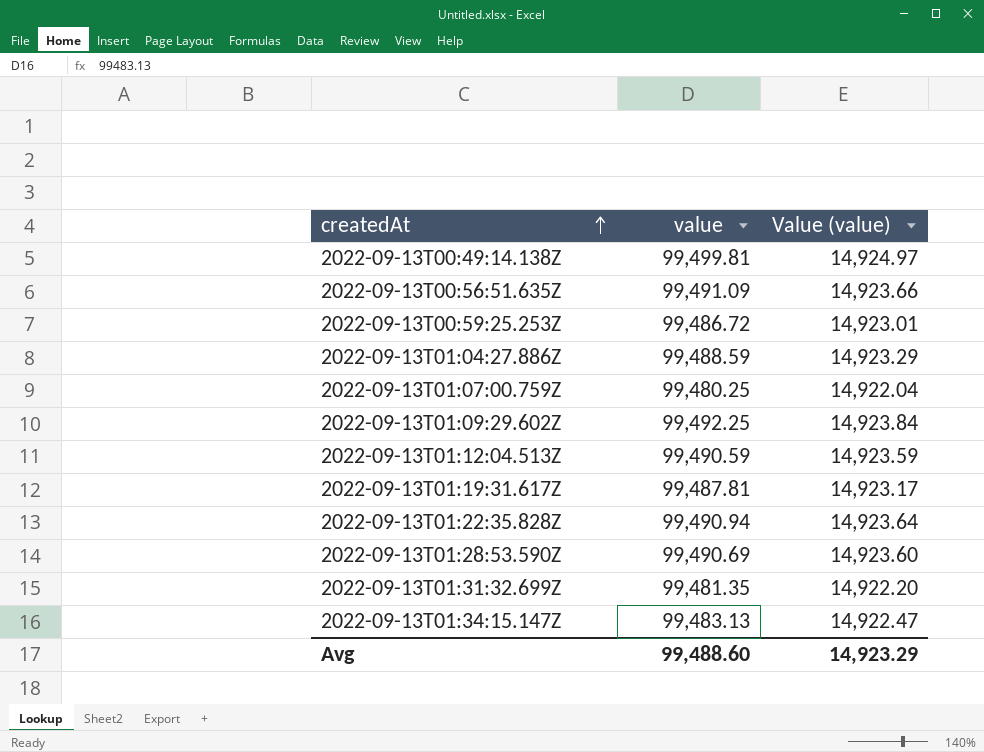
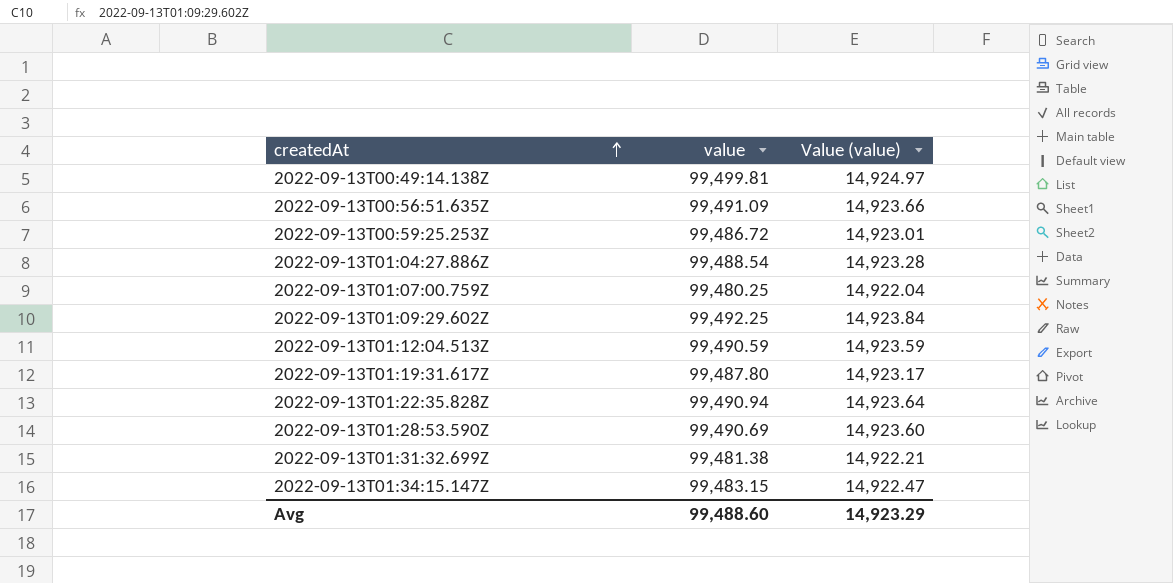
2022-09-13T01:04:27.886Z | value: 99,488.59 -> 99,488.54
2022-09-13T01:04:27.886Z | Value (value): 14,923.29 -> 14,923.28
2022-09-13T01:19:31.617Z | value: 99,487.81 -> 99,487.80
2022-09-13T01:31:32.699Z | value: 99,481.35 -> 99,481.38
2022-09-13T01:31:32.699Z | Value (value): 14,922.20 -> 14,922.21
2022-09-13T01:34:15.147Z | value: 99,483.13 -> 99,483.15

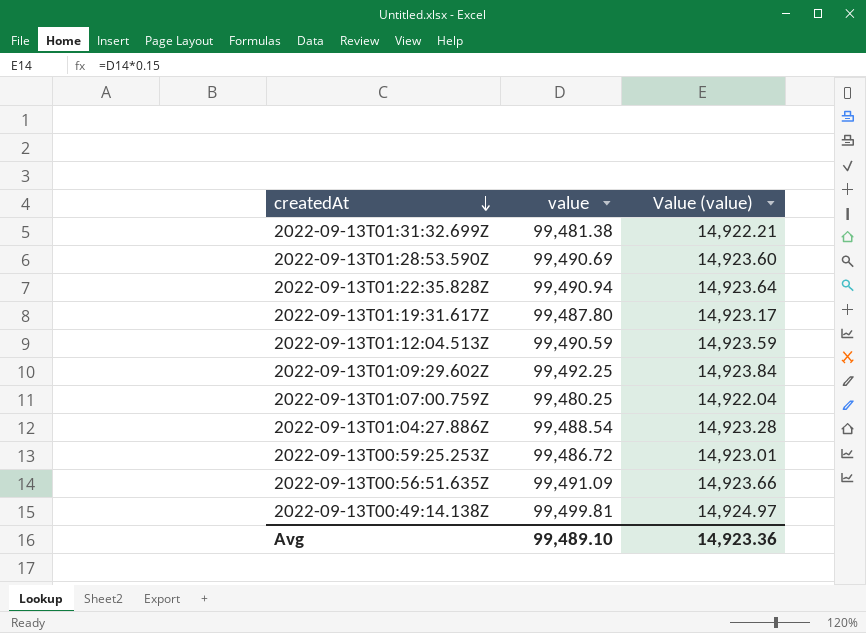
row order: createdAt ascending -> createdAt descending
row 2022-09-13T01:34:15.147Z: 99,483.15 | 14,922.47 -> none
Avg | value: 99,488.60 -> 99,489.10
Avg | Value (value): 14,923.29 -> 14,923.36

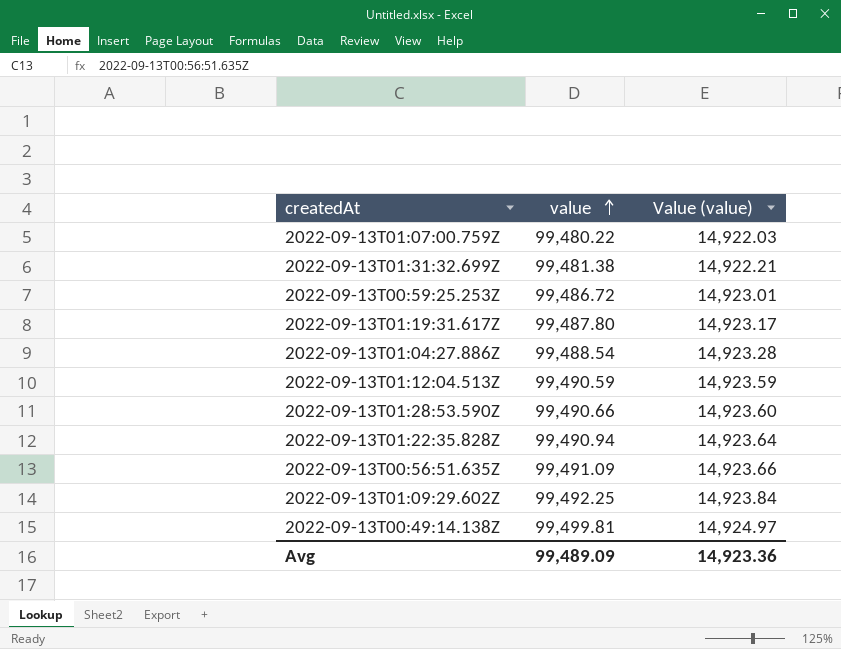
row order: createdAt descending -> value ascending
2022-09-13T01:07:00.759Z | value: 99,480.25 -> 99,480.22
2022-09-13T01:07:00.759Z | Value (value): 14,922.04 -> 14,922.03
2022-09-13T01:28:53.590Z | value: 99,490.69 -> 99,490.66
Avg | value: 99,489.10 -> 99,489.09

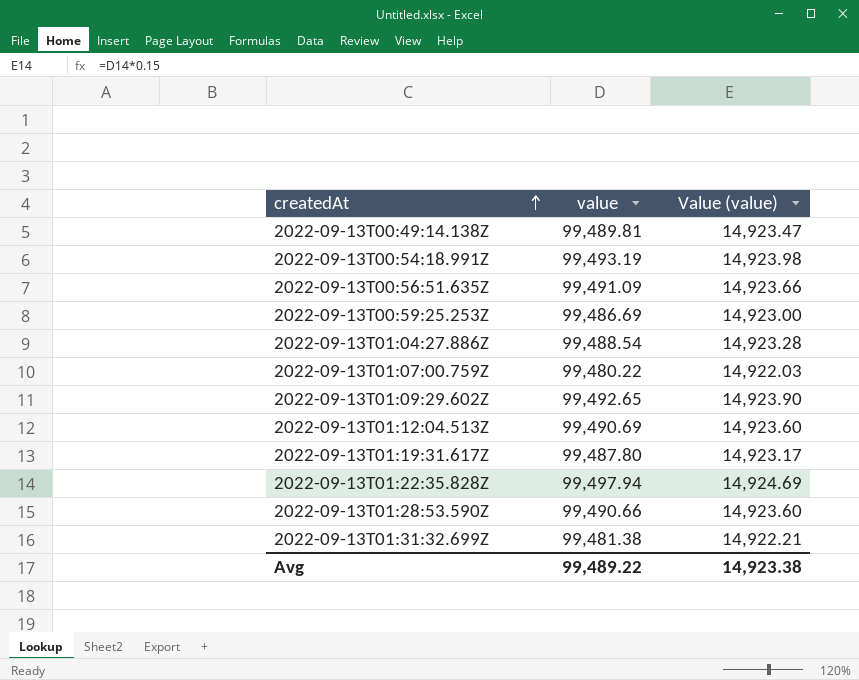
row order: value ascending -> createdAt ascending
2022-09-13T00:49:14.138Z | value: 99,499.81 -> 99,489.81
2022-09-13T00:49:14.138Z | Value (value): 14,924.97 -> 14,923.47
row 2022-09-13T00:54:18.991Z: none -> 99,493.19 | 14,923.98
2022-09-13T00:59:25.253Z | value: 99,486.72 -> 99,486.69
2022-09-13T00:59:25.253Z | Value (value): 14,923.01 -> 14,923.00
2022-09-13T01:09:29.602Z | value: 99,492.25 -> 99,492.65
2022-09-13T01:09:29.602Z | Value (value): 14,923.84 -> 14,923.90
2022-09-13T01:12:04.513Z | value: 99,490.59 -> 99,490.69
2022-09-13T01:12:04.513Z | Value (value): 14,923.59 -> 14,923.60
2022-09-13T01:22:35.828Z | value: 99,490.94 -> 99,497.94
2022-09-13T01:22:35.828Z | Value (value): 14,923.64 -> 14,924.69
Avg | value: 99,489.09 -> 99,489.22
Avg | Value (value): 14,923.36 -> 14,923.38

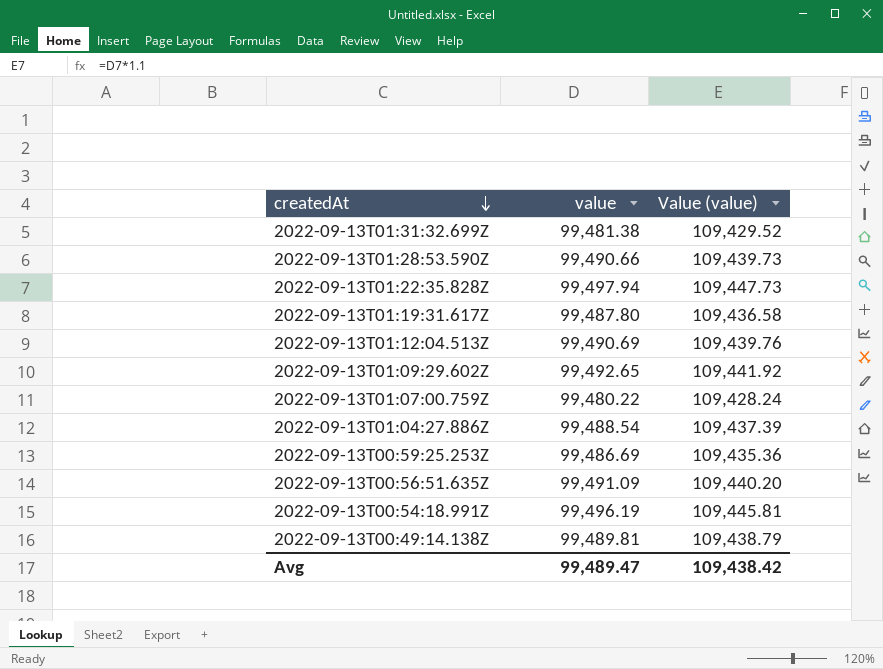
row order: createdAt ascending -> createdAt descending
column Value (value) | formula: [value] * 0.15 -> [value] * 1.1
2022-09-13T00:54:18.991Z | value: 99,493.19 -> 99,496.19
Avg | value: 99,489.22 -> 99,489.47
Avg | Value (value): 14,923.38 -> 109,438.42

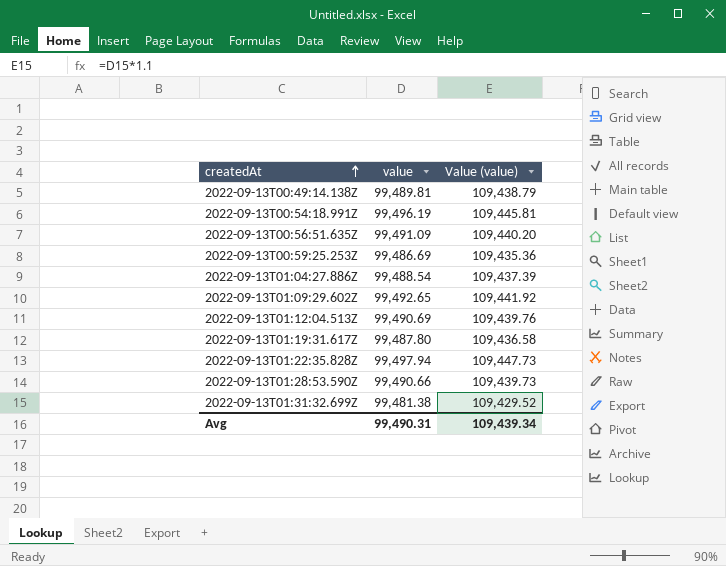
row order: createdAt descending -> createdAt ascending
row 2022-09-13T01:07:00.759Z: 99,480.22 | 109,428.24 -> none
Avg | value: 99,489.47 -> 99,490.31
Avg | Value (value): 109,438.42 -> 109,439.34

